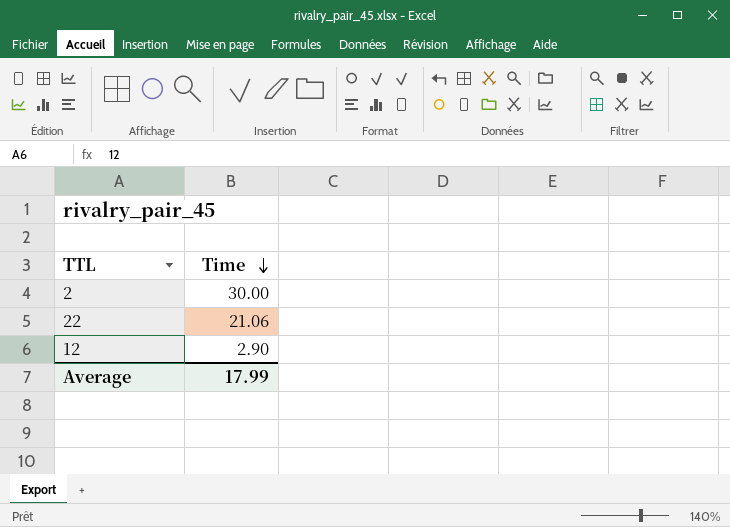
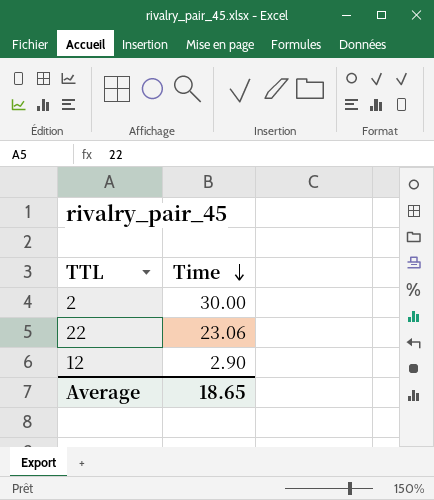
22 | Time: 21.06 -> 23.06
Average | Time: 17.99 -> 18.65

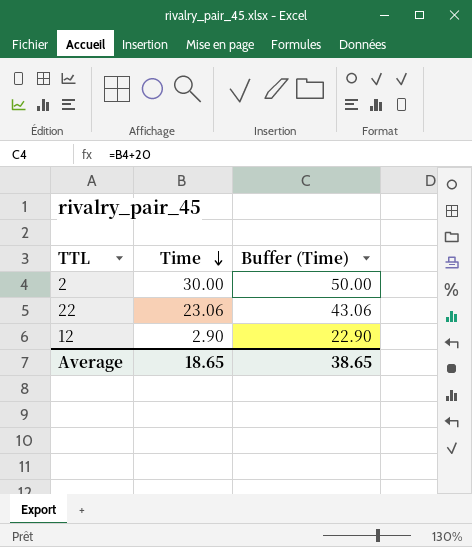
column Buffer (Time) | formula: none -> [Time] + 20

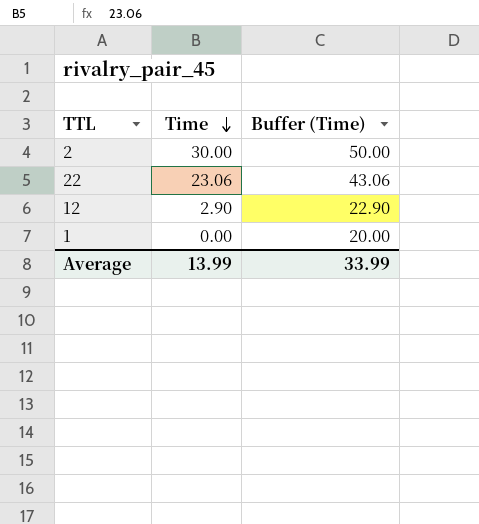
row 1: none -> 0.00 | 20.00
Average | Time: 18.65 -> 13.99
Average | Buffer (Time): 38.65 -> 33.99

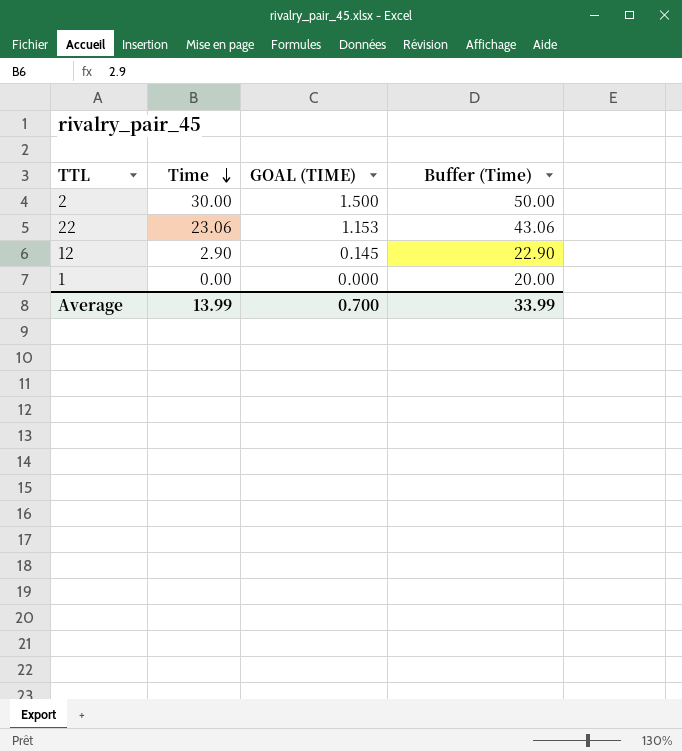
column GOAL (TIME) | formula: none -> [Time] * 0.05

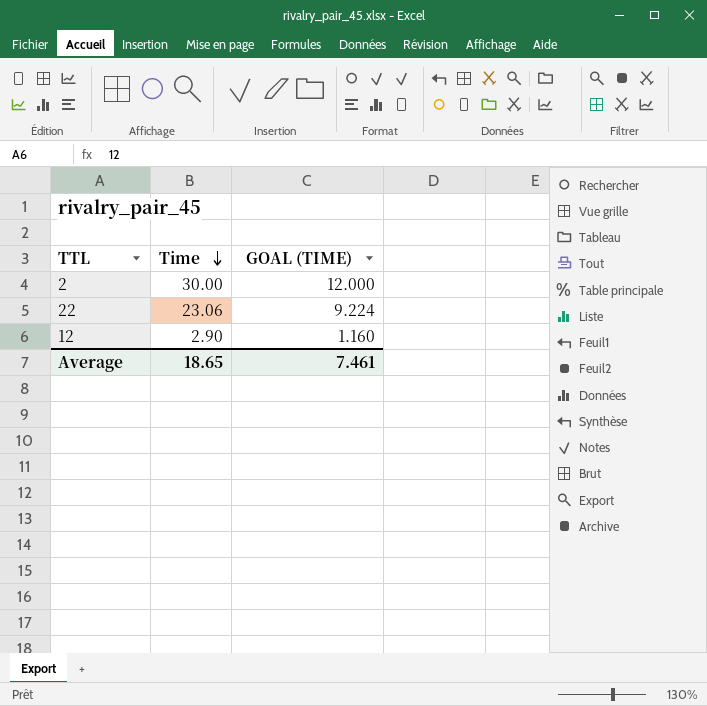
column Buffer (Time) | formula: [Time] + 20 -> none
column GOAL (TIME) | formula: [Time] * 0.05 -> [Time] * 0.4
row 1: 0.00 | 0.000 | 20.00 -> none
Average | Time: 13.99 -> 18.65
Average | GOAL (TIME): 0.700 -> 7.461

